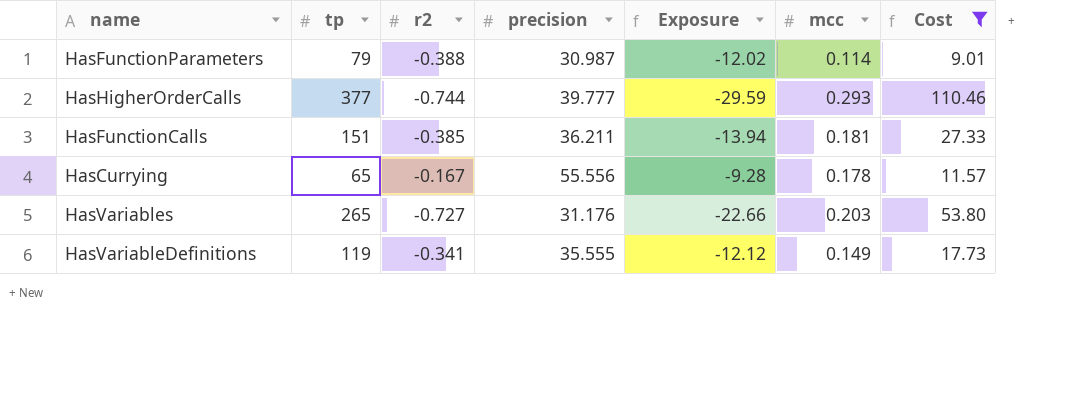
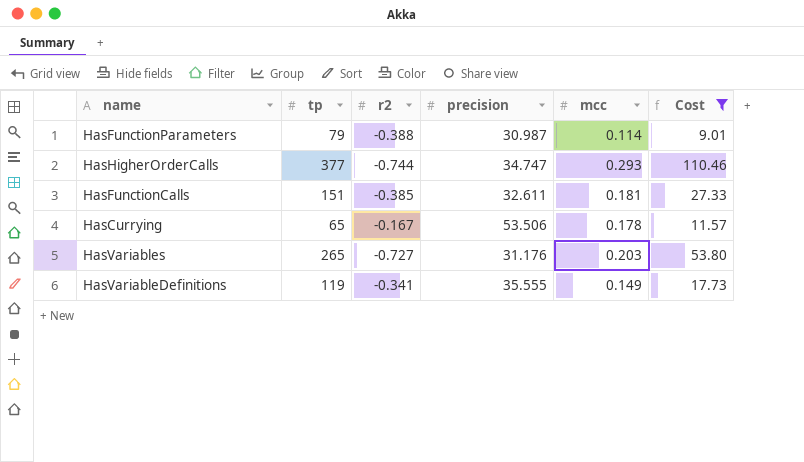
column Exposure | formula: [r2] * [precision] -> none
HasHigherOrderCalls | precision: 39.777 -> 34.747
HasFunctionCalls | precision: 36.211 -> 32.611
HasCurrying | precision: 55.556 -> 53.506

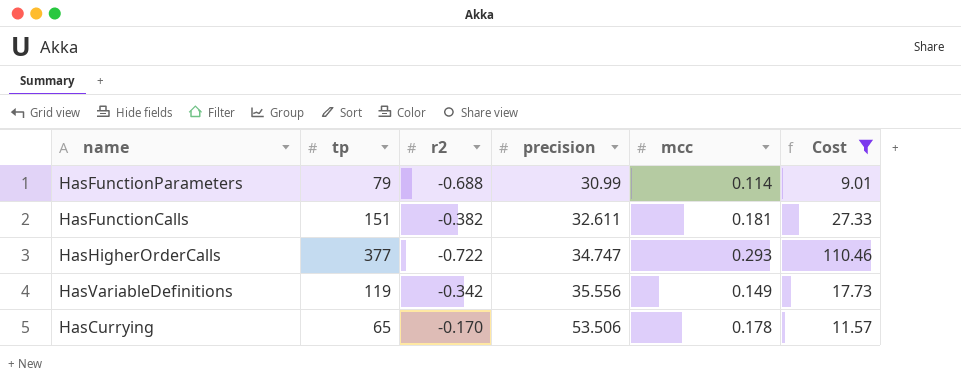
row order: none -> precision ascending
row HasVariables: 265 | -0.727 | 31.176 | 0.203 | 53.80 -> none
HasFunctionParameters | r2: -0.388 -> -0.688
HasFunctionParameters | precision: 30.987 -> 30.99
HasFunctionCalls | r2: -0.385 -> -0.382
HasHigherOrderCalls | r2: -0.744 -> -0.722
HasVariableDefinitions | r2: -0.341 -> -0.342
HasVariableDefinitions | precision: 35.555 -> 35.556
HasCurrying | r2: -0.167 -> -0.170

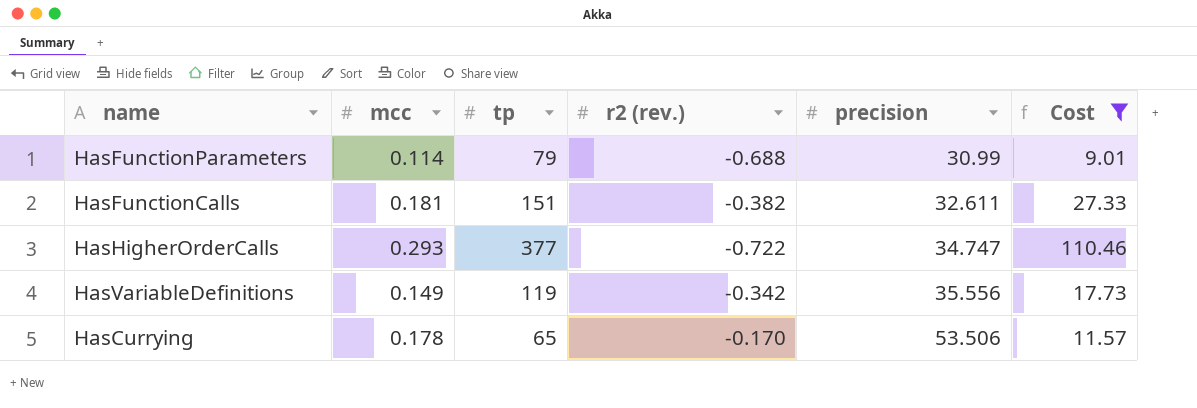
column mcc | position: 5 -> 2
column name: r2 -> r2 (rev.)

